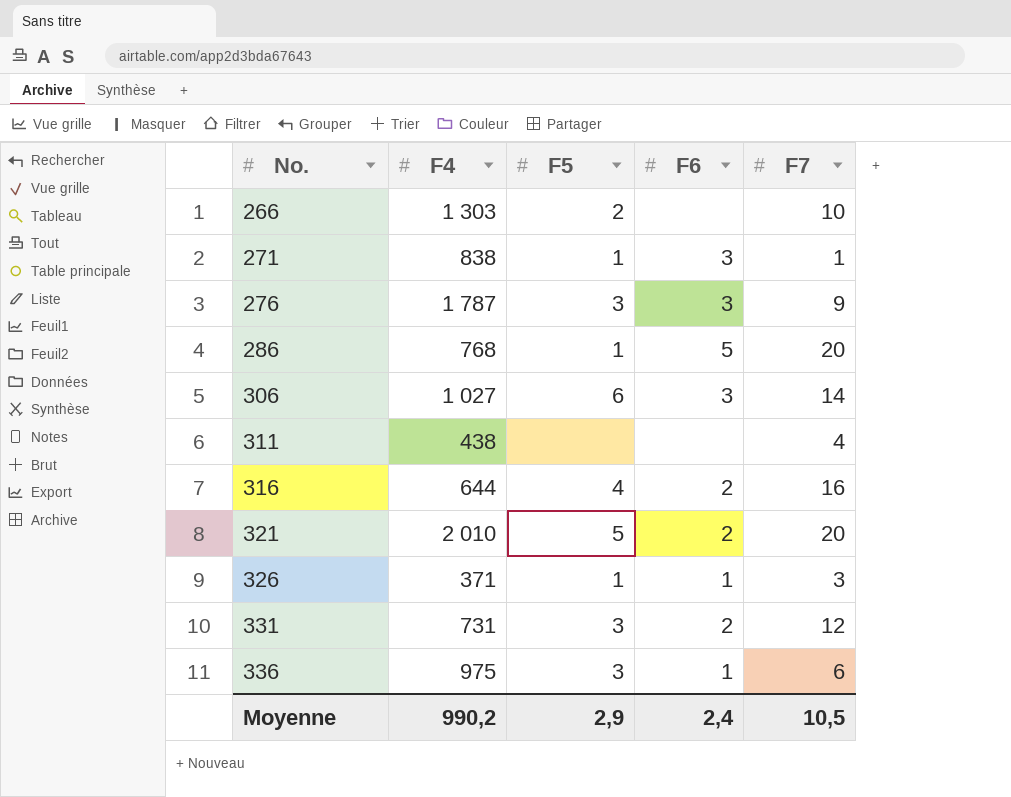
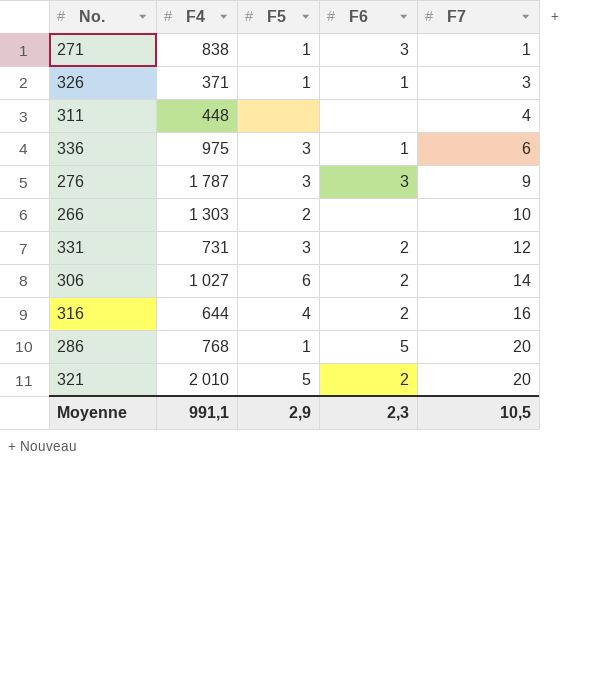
row order: No. ascending -> F7 ascending
311 | F4: 438 -> 448
306 | F6: 3 -> 2
Moyenne | F4: 990,2 -> 991,1
Moyenne | F6: 2,4 -> 2,3

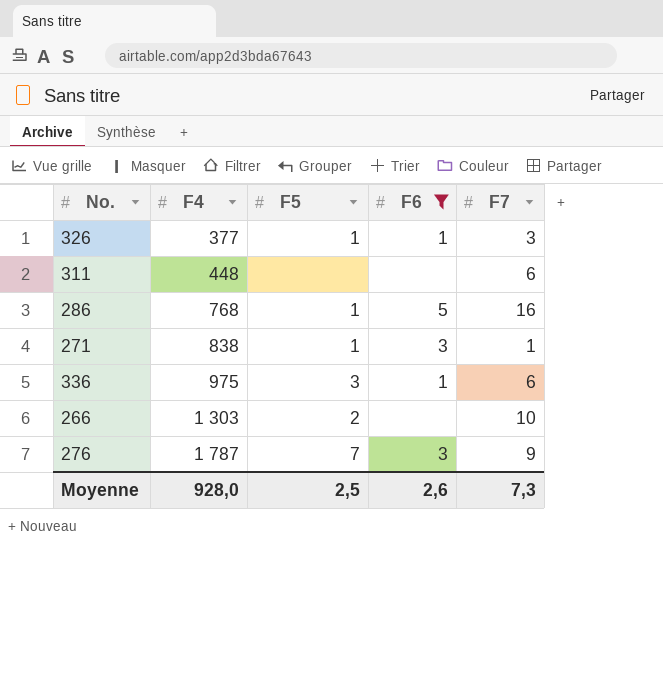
filter: none -> F6 != 2
row order: F7 ascending -> F4 ascending
326 | F4: 371 -> 377
311 | F7: 4 -> 6
286 | F7: 20 -> 16
276 | F5: 3 -> 7
Moyenne | F4: 991,1 -> 928,0
Moyenne | F5: 2,9 -> 2,5
Moyenne | F6: 2,3 -> 2,6
Moyenne | F7: 10,5 -> 7,3

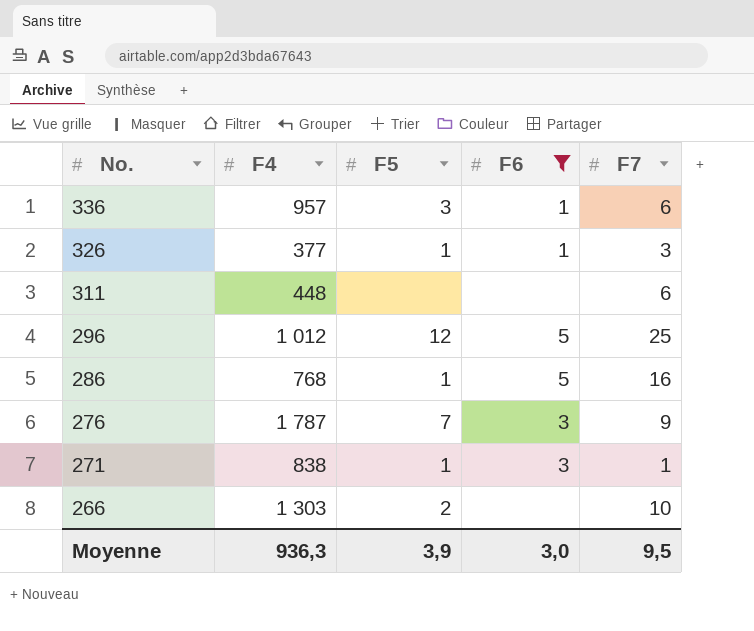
row order: F4 ascending -> No. descending
336 | F4: 975 -> 957
row 296: none -> 1 012 | 12 | 5 | 25
Moyenne | F4: 928,0 -> 936,3
Moyenne | F5: 2,5 -> 3,9
Moyenne | F6: 2,6 -> 3,0
Moyenne | F7: 7,3 -> 9,5

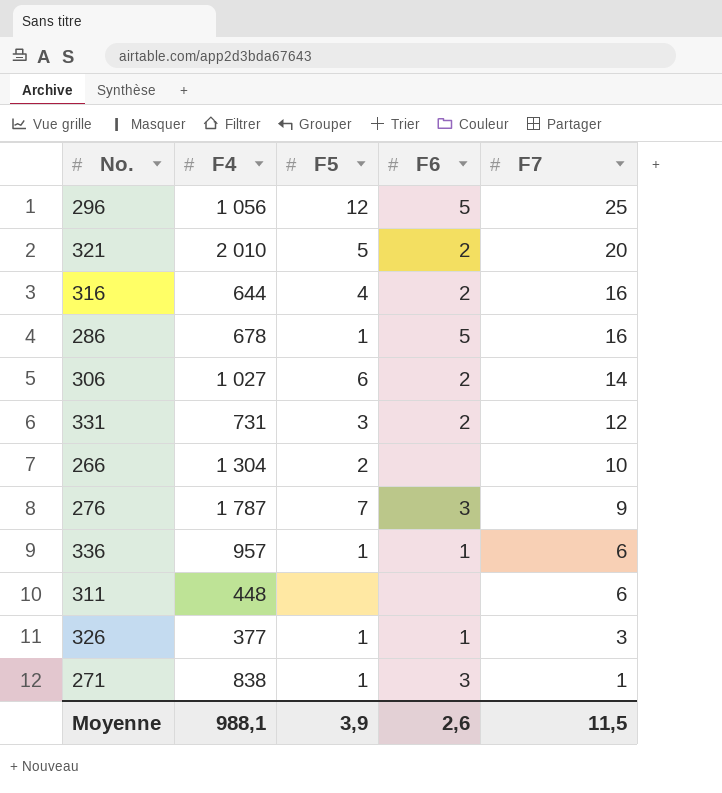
filter: F6 != 2 -> none
row order: No. descending -> F7 descending
296 | F4: 1 012 -> 1 056
286 | F4: 768 -> 678
266 | F4: 1 303 -> 1 304
336 | F5: 3 -> 1
Moyenne | F4: 936,3 -> 988,1
Moyenne | F6: 3,0 -> 2,6
Moyenne | F7: 9,5 -> 11,5

